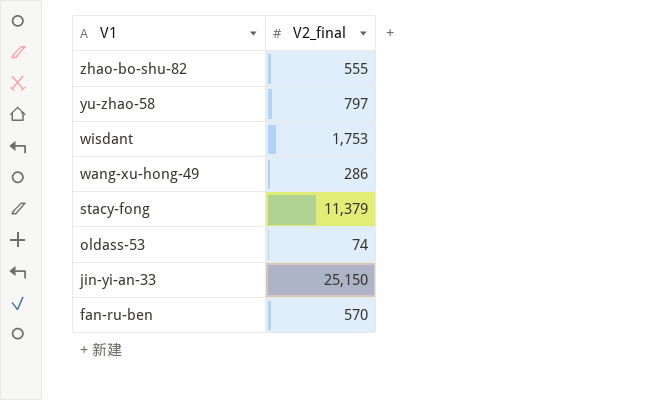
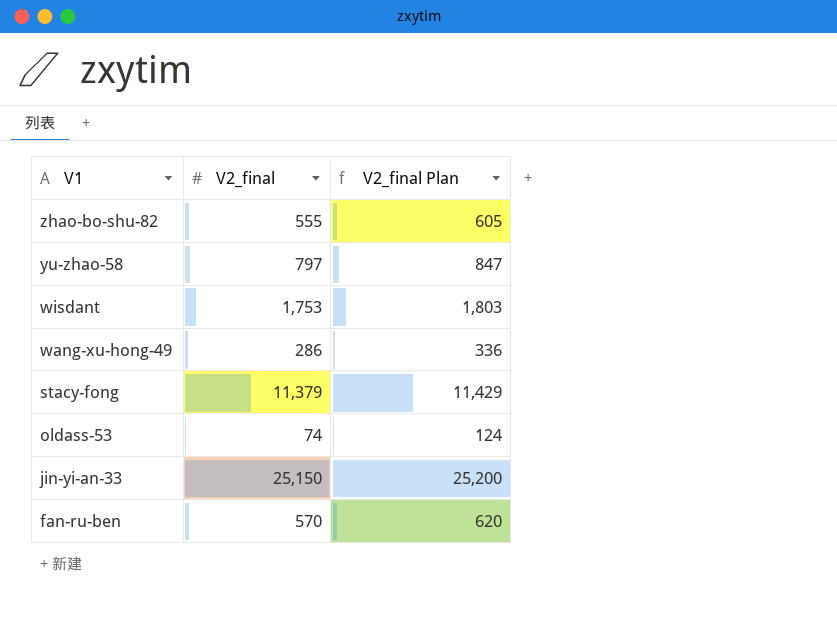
column V2_final Plan | formula: none -> [V2_final] + 50

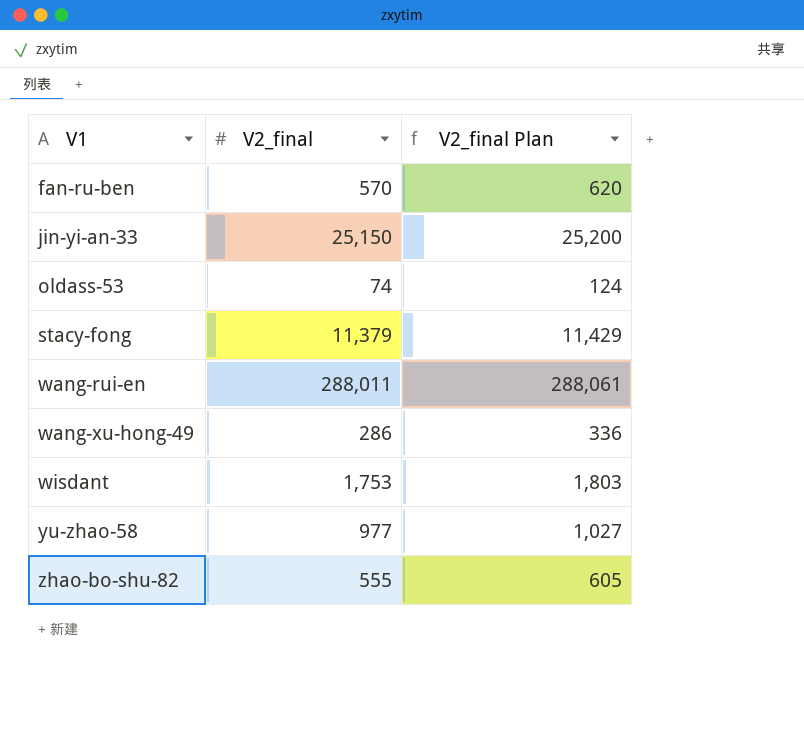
row order: V1 descending -> V1 ascending
row wang-rui-en: none -> 288,011 | 288,061
yu-zhao-58 | V2_final: 797 -> 977
yu-zhao-58 | V2_final Plan: 847 -> 1,027

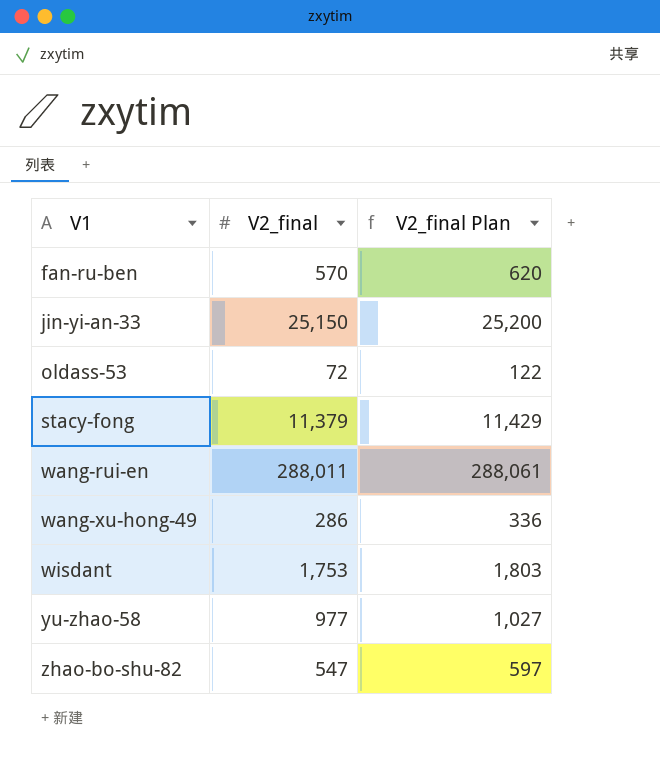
oldass-53 | V2_final: 74 -> 72
oldass-53 | V2_final Plan: 124 -> 122
zhao-bo-shu-82 | V2_final: 555 -> 547
zhao-bo-shu-82 | V2_final Plan: 605 -> 597

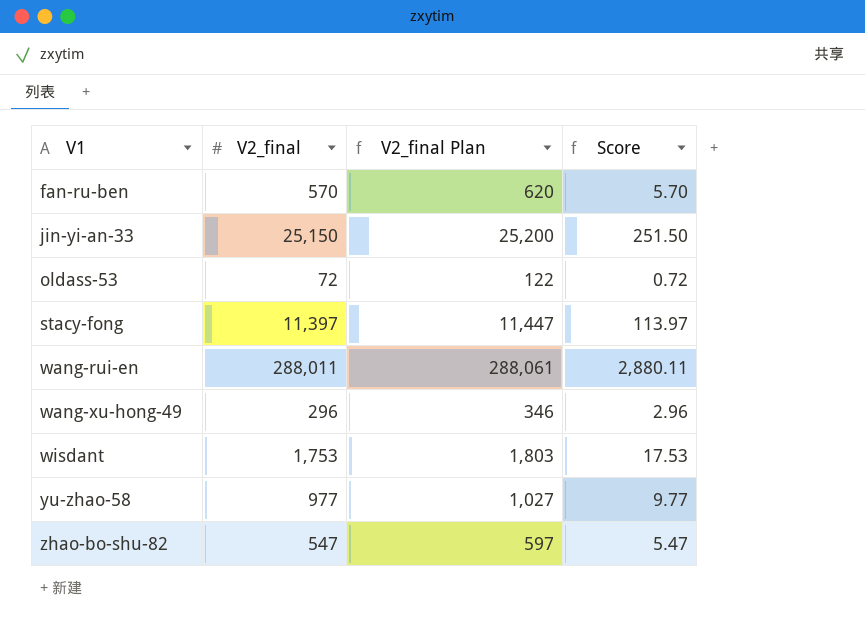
column Score | formula: none -> [V2_final] * 0.01
stacy-fong | V2_final: 11,379 -> 11,397
stacy-fong | V2_final Plan: 11,429 -> 11,447
wang-xu-hong-49 | V2_final: 286 -> 296
wang-xu-hong-49 | V2_final Plan: 336 -> 346

